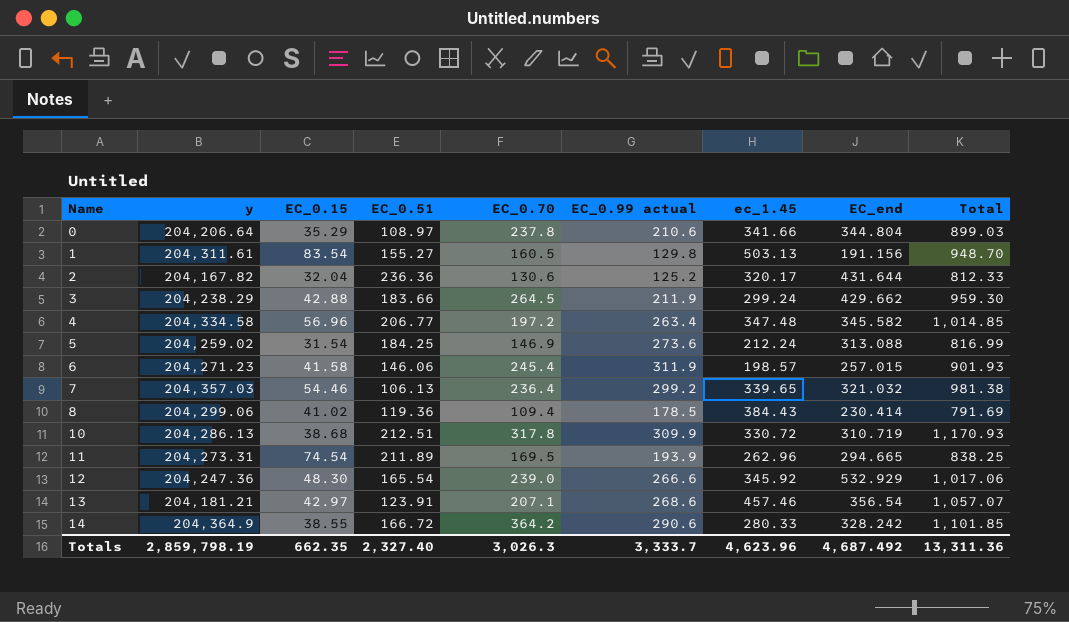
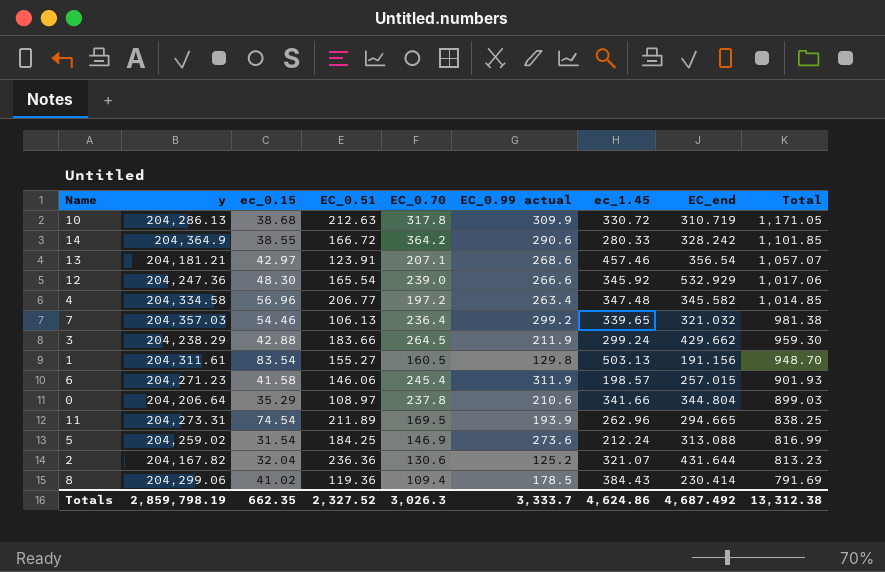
row order: Name ascending -> Total descending
column name: EC_0.15 -> ec_0.15
10 | EC_0.51: 212.51 -> 212.63
10 | Total: 1,170.93 -> 1,171.05
2 | ec_1.45: 320.17 -> 321.07
2 | Total: 812.33 -> 813.23
Totals | EC_0.51: 2,327.40 -> 2,327.52
Totals | ec_1.45: 4,623.96 -> 4,624.86
Totals | Total: 13,311.36 -> 13,312.38

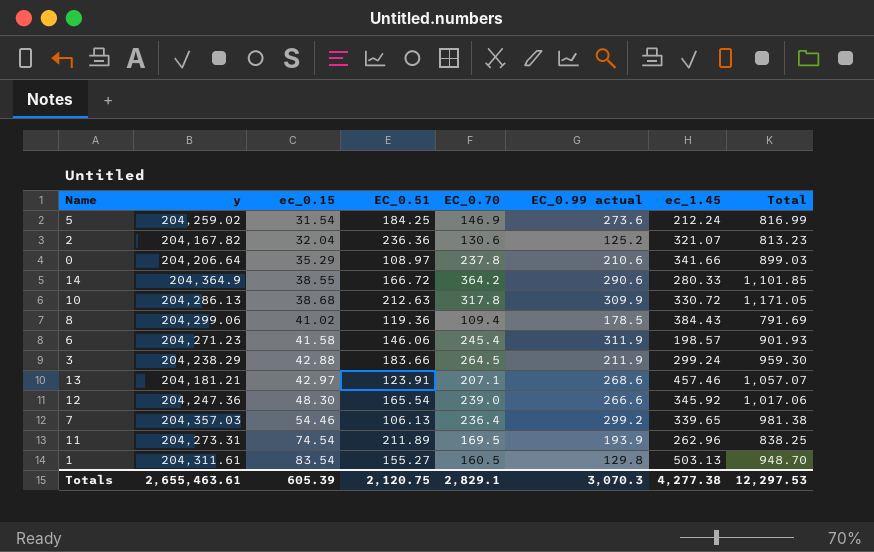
row order: Total descending -> ec_0.15 ascending
column EC_end | position: 8 -> none
row 4: 204,334.58 | 56.96 | 206.77 | 197.2 | 263.4 | 347.48 | 345.582 | 1,014.85 -> none
Totals | y: 2,859,798.19 -> 2,655,463.61
Totals | ec_0.15: 662.35 -> 605.39
Totals | EC_0.51: 2,327.52 -> 2,120.75
Totals | EC_0.70: 3,026.3 -> 2,829.1
Totals | EC_0.99 actual: 3,333.7 -> 3,070.3
Totals | ec_1.45: 4,624.86 -> 4,277.38
Totals | Total: 13,312.38 -> 12,297.53

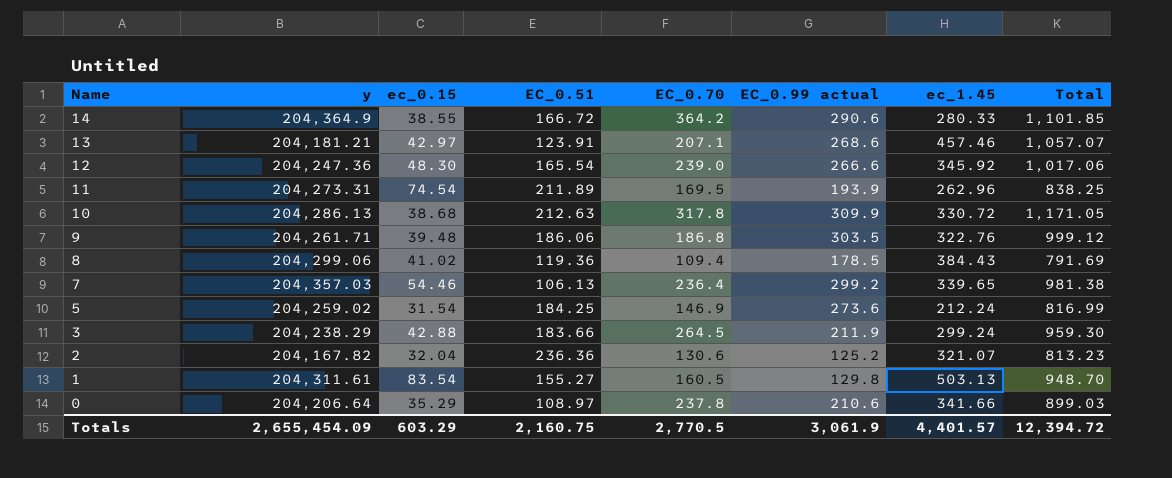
row order: ec_0.15 ascending -> Name descending
row 6: 204,271.23 | 41.58 | 146.06 | 245.4 | 311.9 | 198.57 | 901.93 -> none
row 9: none -> 204,261.71 | 39.48 | 186.06 | 186.8 | 303.5 | 322.76 | 999.12
Totals | y: 2,655,463.61 -> 2,655,454.09
Totals | ec_0.15: 605.39 -> 603.29
Totals | EC_0.51: 2,120.75 -> 2,160.75
Totals | EC_0.70: 2,829.1 -> 2,770.5
Totals | EC_0.99 actual: 3,070.3 -> 3,061.9
Totals | ec_1.45: 4,277.38 -> 4,401.57
Totals | Total: 12,297.53 -> 12,394.72

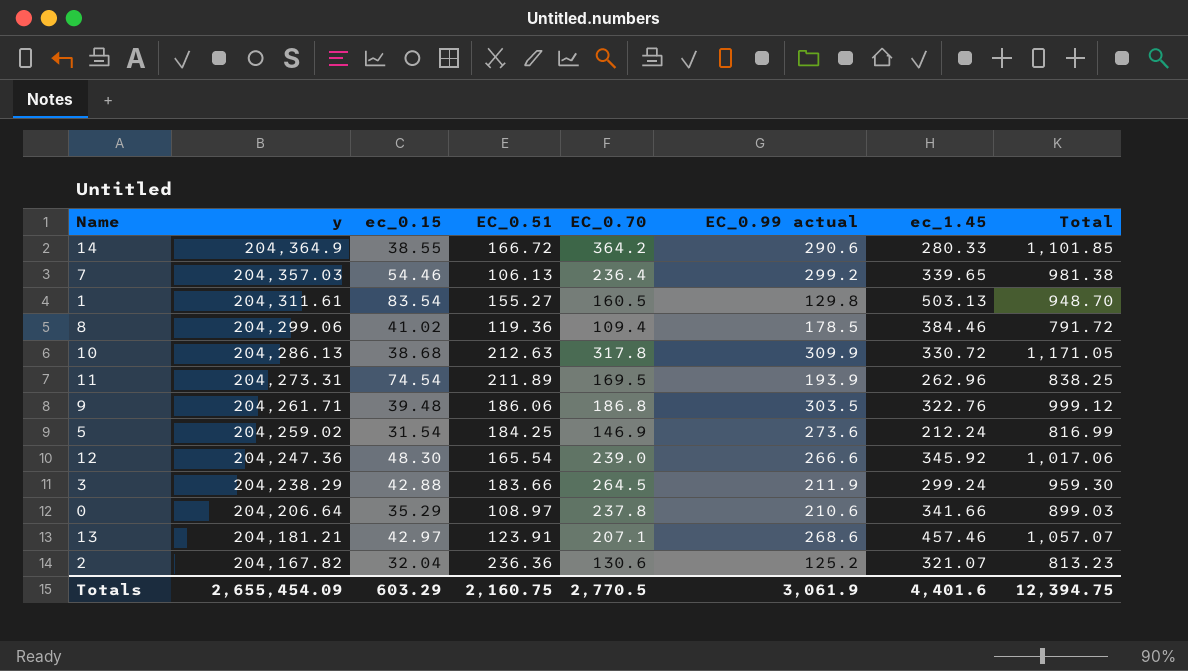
row order: Name descending -> y descending
8 | ec_1.45: 384.43 -> 384.46
8 | Total: 791.69 -> 791.72
Totals | ec_1.45: 4,401.57 -> 4,401.6
Totals | Total: 12,394.72 -> 12,394.75

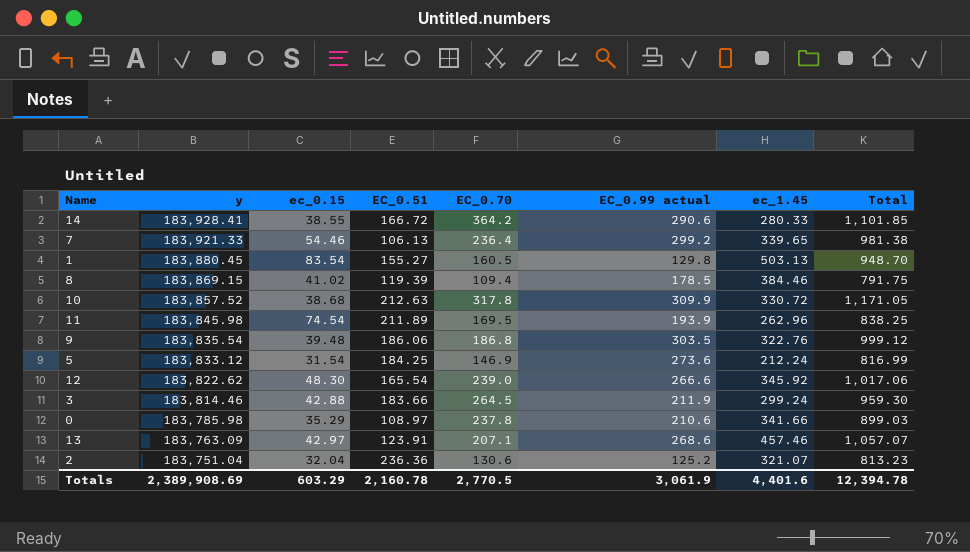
14 | y: 204,364.9 -> 183,928.41
7 | y: 204,357.03 -> 183,921.33
1 | y: 204,311.61 -> 183,880.45
8 | y: 204,299.06 -> 183,869.15
8 | EC_0.51: 119.36 -> 119.39
8 | Total: 791.72 -> 791.75
10 | y: 204,286.13 -> 183,857.52
11 | y: 204,273.31 -> 183,845.98
9 | y: 204,261.71 -> 183,835.54
5 | y: 204,259.02 -> 183,833.12
12 | y: 204,247.36 -> 183,822.62
3 | y: 204,238.29 -> 183,814.46
0 | y: 204,206.64 -> 183,785.98
13 | y: 204,181.21 -> 183,763.09
2 | y: 204,167.82 -> 183,751.04
Totals | y: 2,655,454.09 -> 2,389,908.69
Totals | EC_0.51: 2,160.75 -> 2,160.78
Totals | Total: 12,394.75 -> 12,394.78

